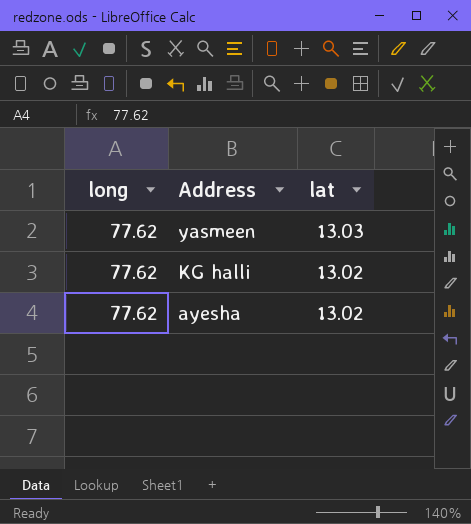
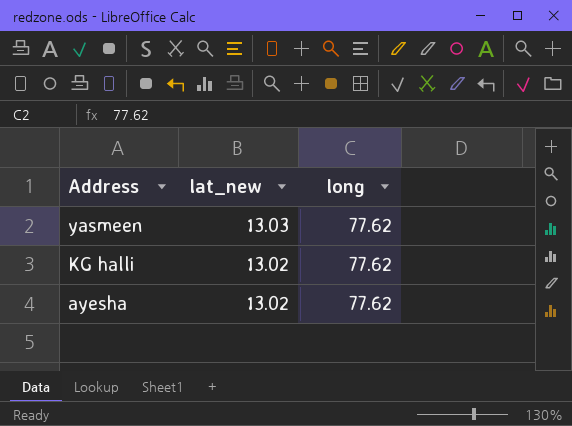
column name: lat -> lat_new
column long | position: 1 -> 3

